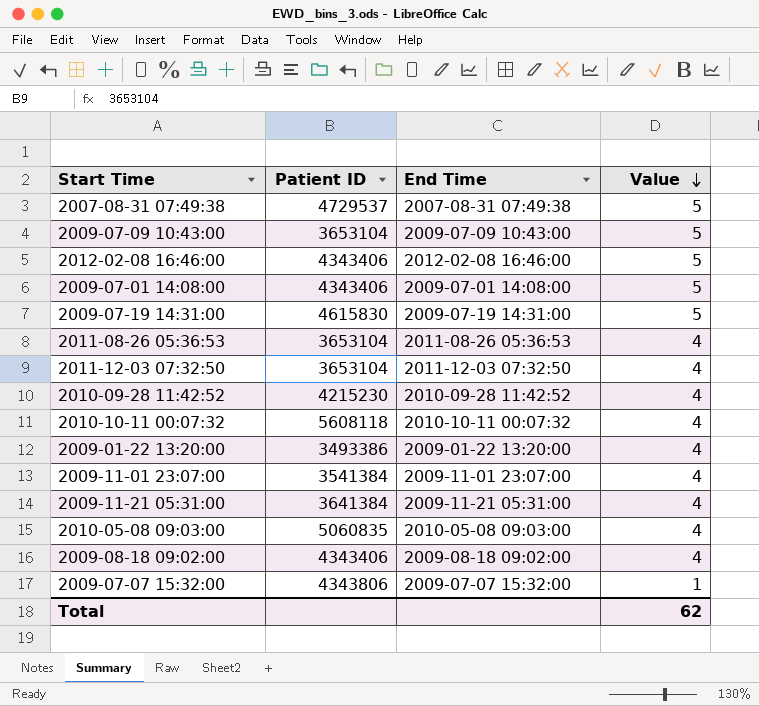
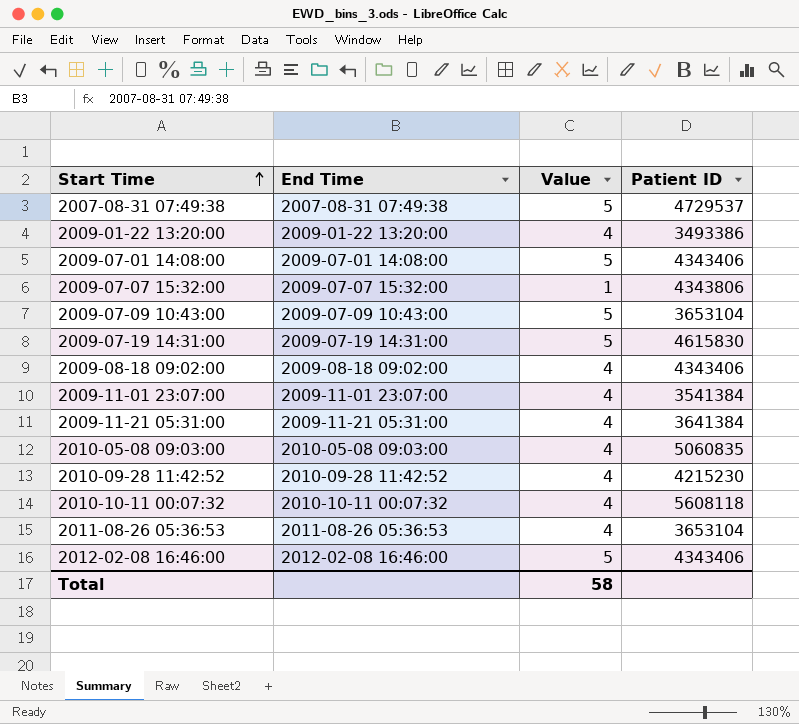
row order: Value descending -> Start Time ascending
column Patient ID | position: 2 -> 4
row 2011-12-03 07:32:50: 3653104 | 2011-12-03 07:32:50 | 4 -> none
Total | Value: 62 -> 58

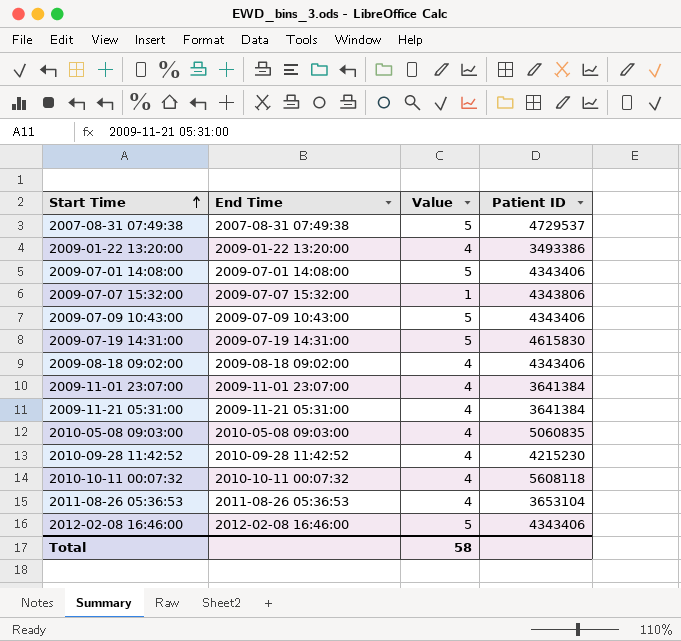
2009-07-09 10:43:00 | Patient ID: 3653104 -> 4343406
2009-11-01 23:07:00 | Patient ID: 3541384 -> 3641384

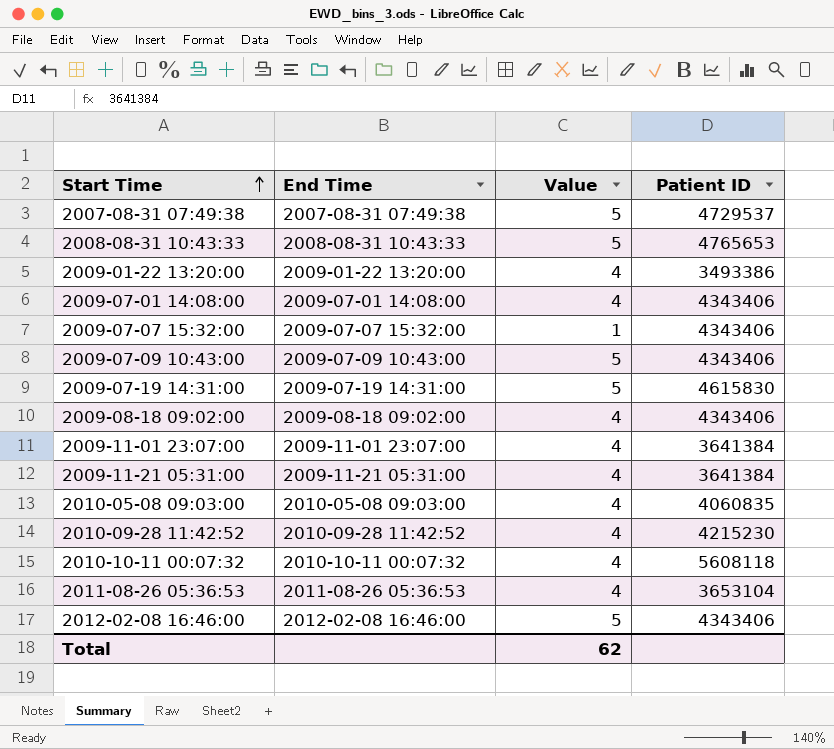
row 2008-08-31 10:43:33: none -> 2008-08-31 10:43:33 | 5 | 4765653
2009-07-01 14:08:00 | Value: 5 -> 4
2009-07-07 15:32:00 | Patient ID: 4343806 -> 4343406
2010-05-08 09:03:00 | Patient ID: 5060835 -> 4060835
Total | Value: 58 -> 62

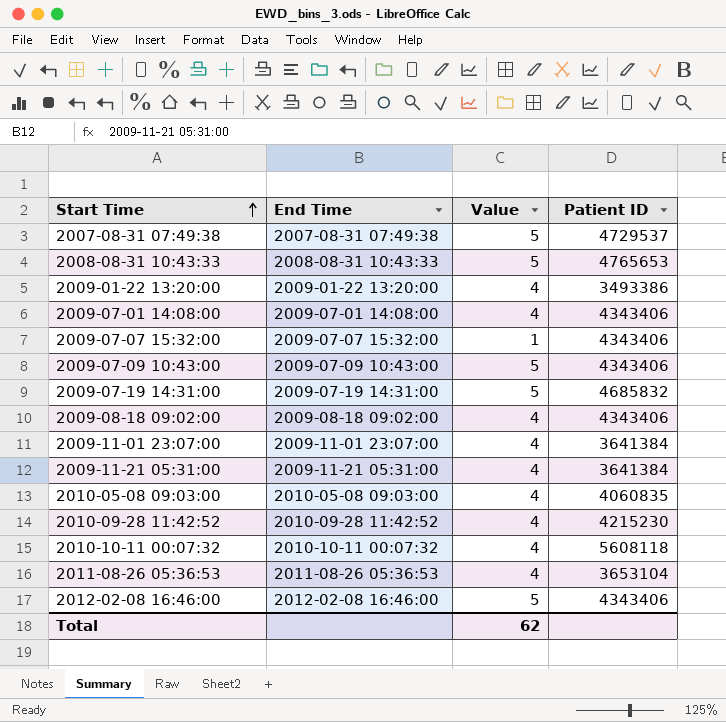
2009-07-19 14:31:00 | Patient ID: 4615830 -> 4685832

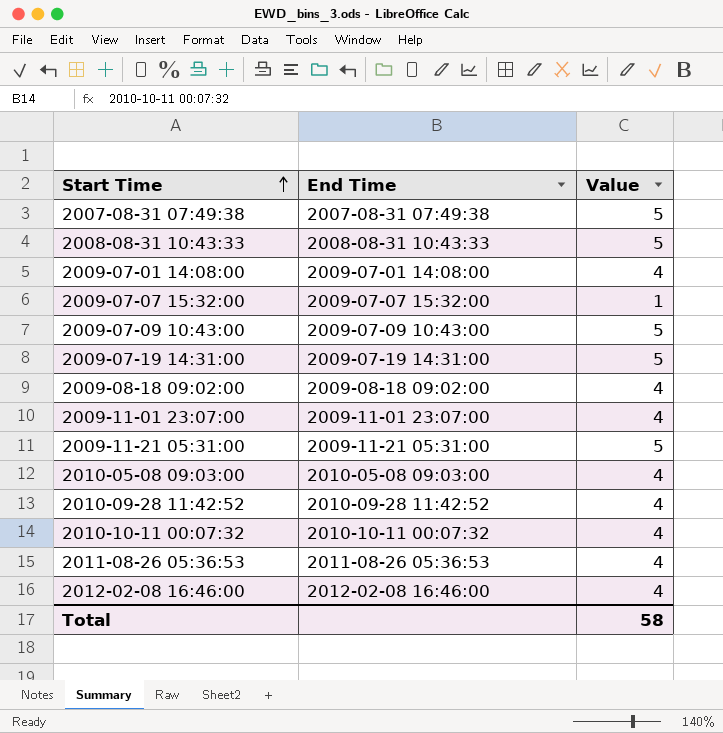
column Patient ID | position: 4 -> none
row 2009-01-22 13:20:00: 2009-01-22 13:20:00 | 4 | 3493386 -> none
2009-11-21 05:31:00 | Value: 4 -> 5
2012-02-08 16:46:00 | Value: 5 -> 4
Total | Value: 62 -> 58

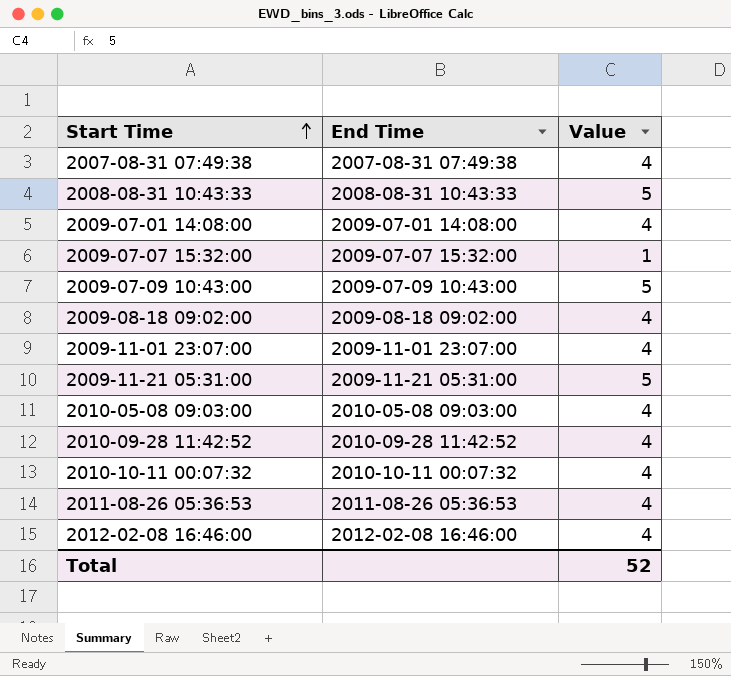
row 2009-07-19 14:31:00: 2009-07-19 14:31:00 | 5 -> none
2007-08-31 07:49:38 | Value: 5 -> 4
Total | Value: 58 -> 52

